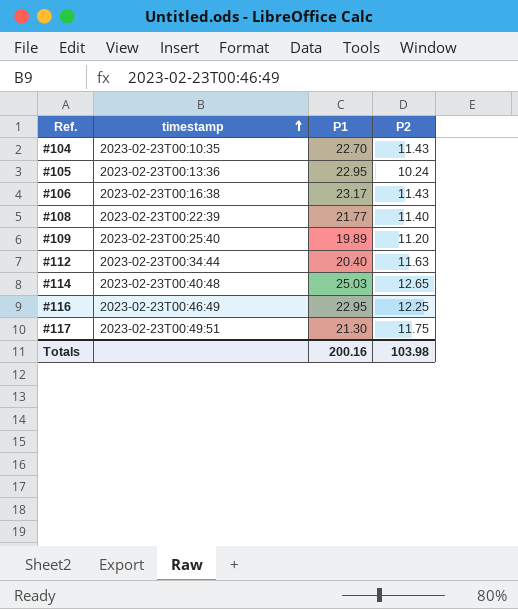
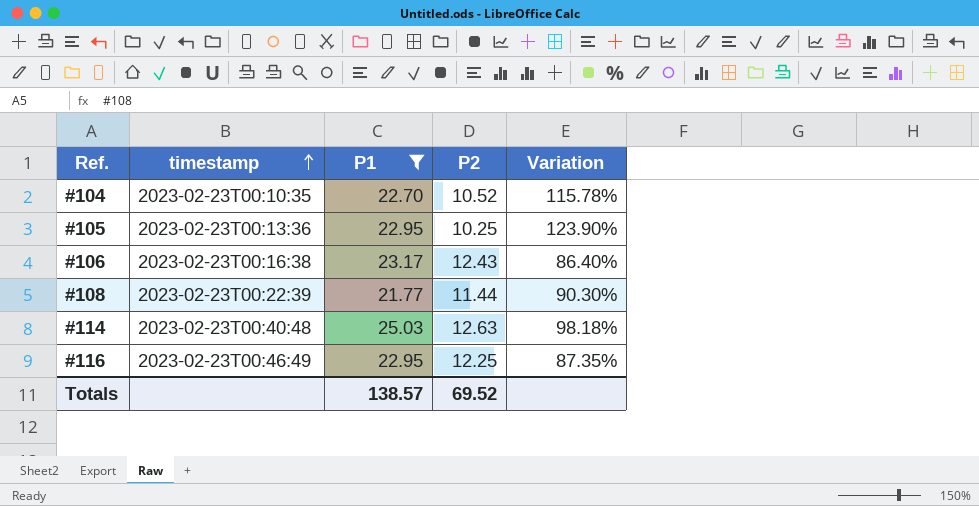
filter: none -> P1 >= 21.77
column Variation | formula: none -> ([P1] - [P2]) / [P2]
#104 | P2: 11.43 -> 10.52
#105 | P2: 10.24 -> 10.25
#106 | P2: 11.43 -> 12.43
#108 | P2: 11.40 -> 11.44
#114 | P2: 12.65 -> 12.63
Totals | P1: 200.16 -> 138.57
Totals | P2: 103.98 -> 69.52

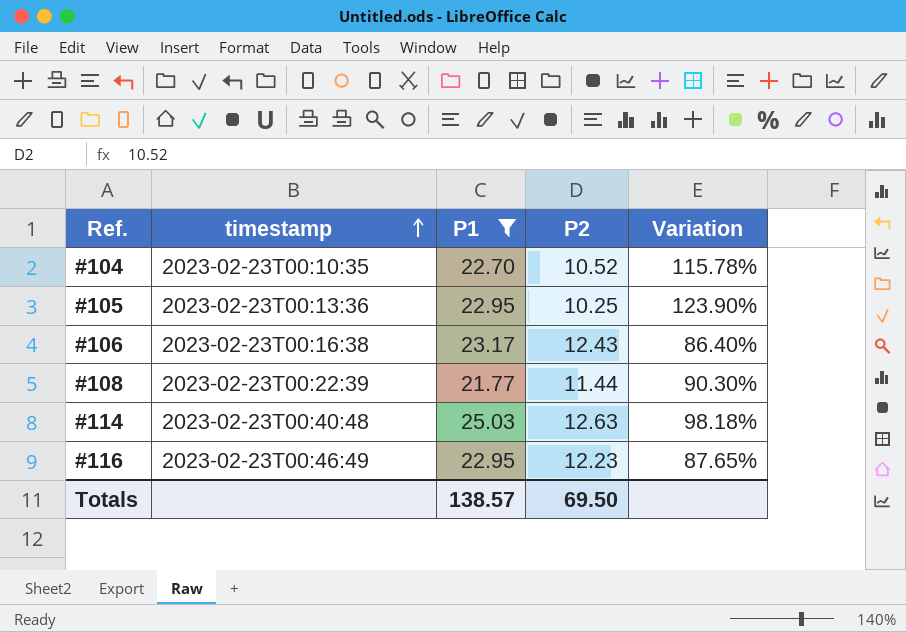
#116 | P2: 12.25 -> 12.23
#116 | Variation: 87.35% -> 87.65%
Totals | P2: 69.52 -> 69.50

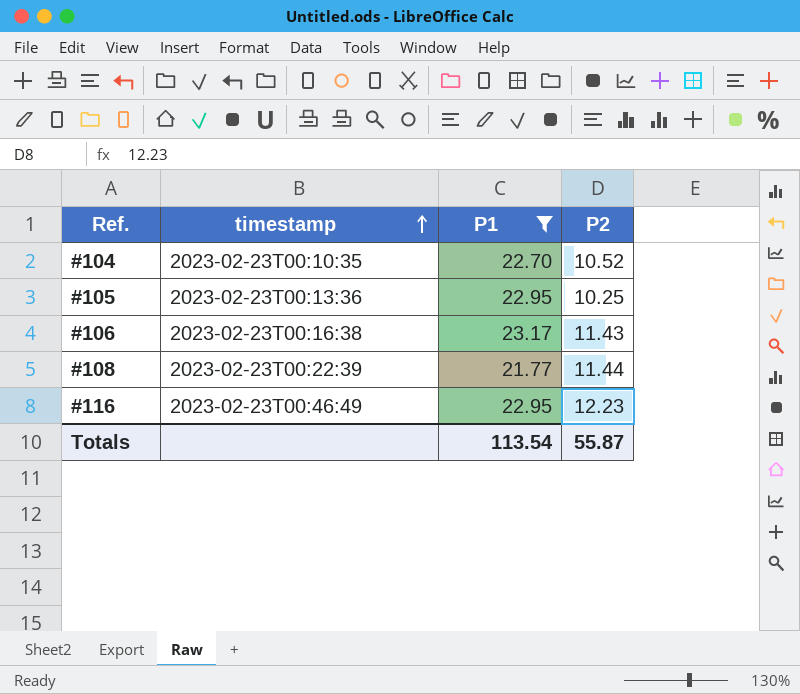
column Variation | formula: ([P1] - [P2]) / [P2] -> none
row #114: 2023-02-23T00:40:48 | 25.03 | 12.63 | 98.18% -> none
#106 | P2: 12.43 -> 11.43
Totals | P1: 138.57 -> 113.54
Totals | P2: 69.50 -> 55.87

